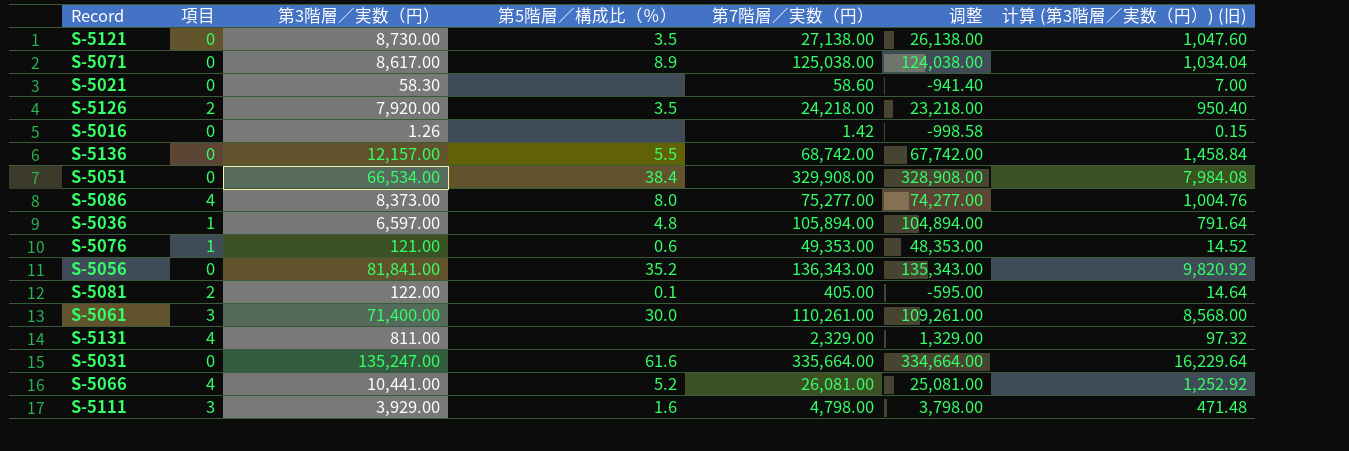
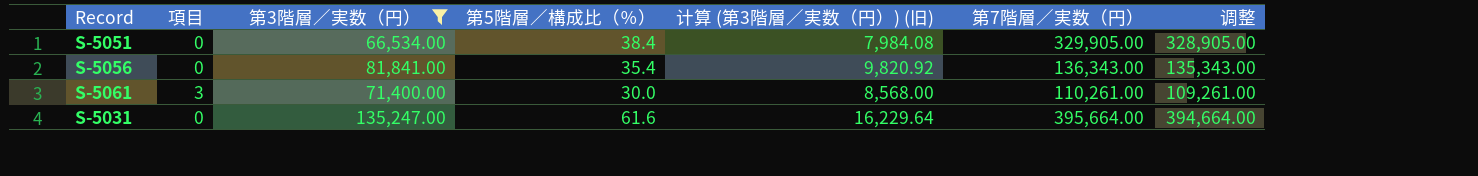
filter: none -> 第3階層／実数（円） >= 66,534.00
column 计算 (第3階層／実数（円）) (旧) | position: 7 -> 5
S-5051 | 第7階層／実数（円）: 329,908.00 -> 329,905.00
S-5051 | 调整: 328,908.00 -> 328,905.00
S-5056 | 第5階層／構成比（％）: 35.2 -> 35.4
S-5031 | 第7階層／実数（円）: 335,664.00 -> 395,664.00
S-5031 | 调整: 334,664.00 -> 394,664.00

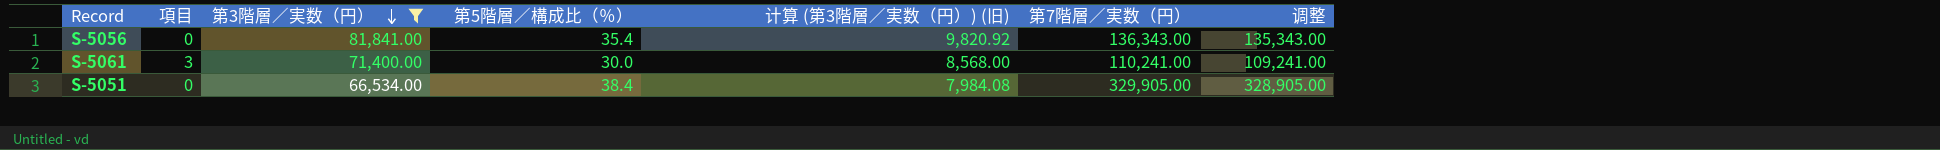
row order: none -> 第3階層／実数（円） descending
row S-5031: 0 | 135,247.00 | 61.6 | 16,229.64 | 395,664.00 | 394,664.00 -> none
S-5061 | 第7階層／実数（円）: 110,261.00 -> 110,241.00
S-5061 | 调整: 109,261.00 -> 109,241.00

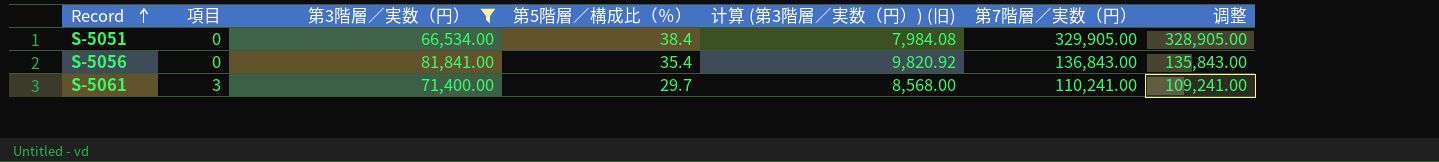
row order: 第3階層／実数（円） descending -> Record ascending
S-5056 | 第7階層／実数（円）: 136,343.00 -> 136,843.00
S-5056 | 调整: 135,343.00 -> 135,843.00
S-5061 | 第5階層／構成比（％）: 30.0 -> 29.7

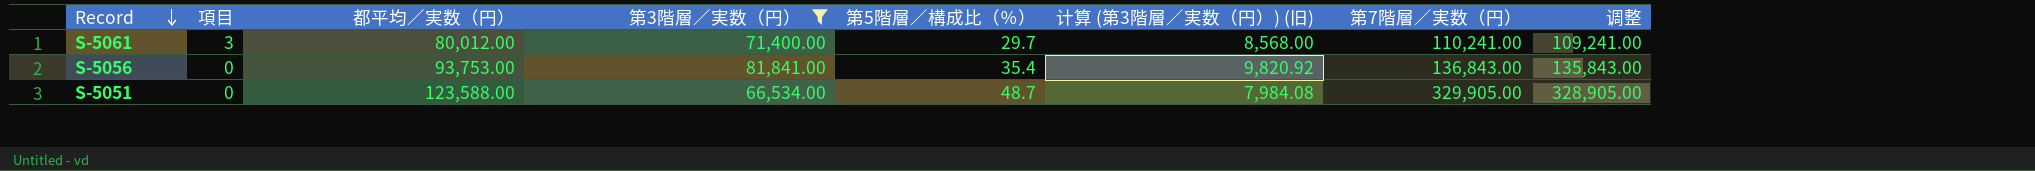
row order: Record ascending -> Record descending
column 都平均／実数（円） | position: none -> 3
S-5051 | 第5階層／構成比（％）: 38.4 -> 48.7

